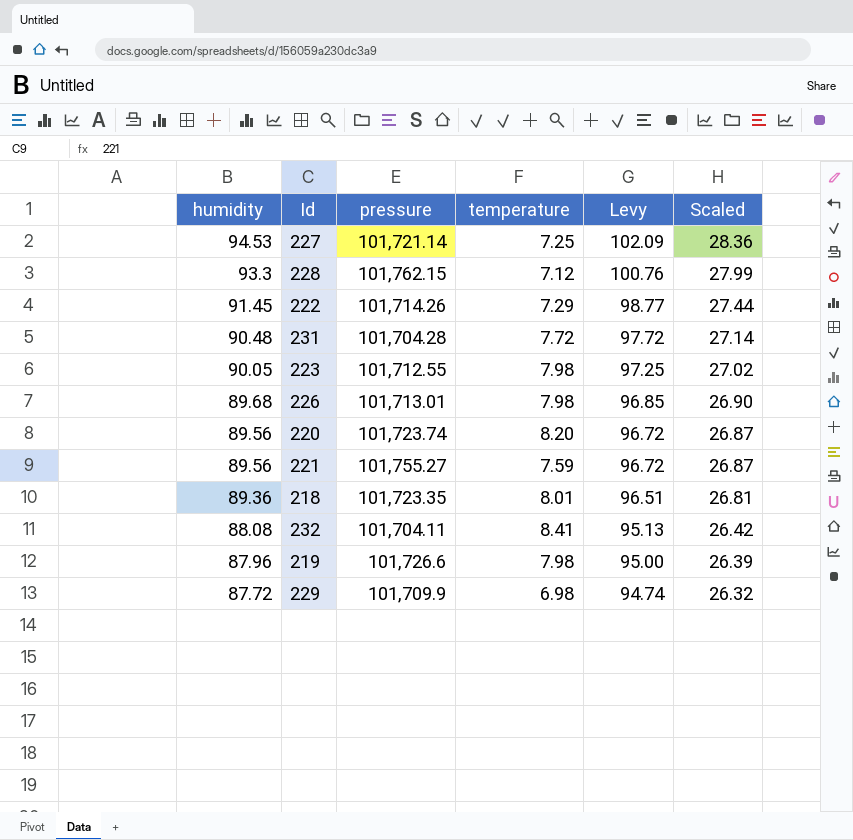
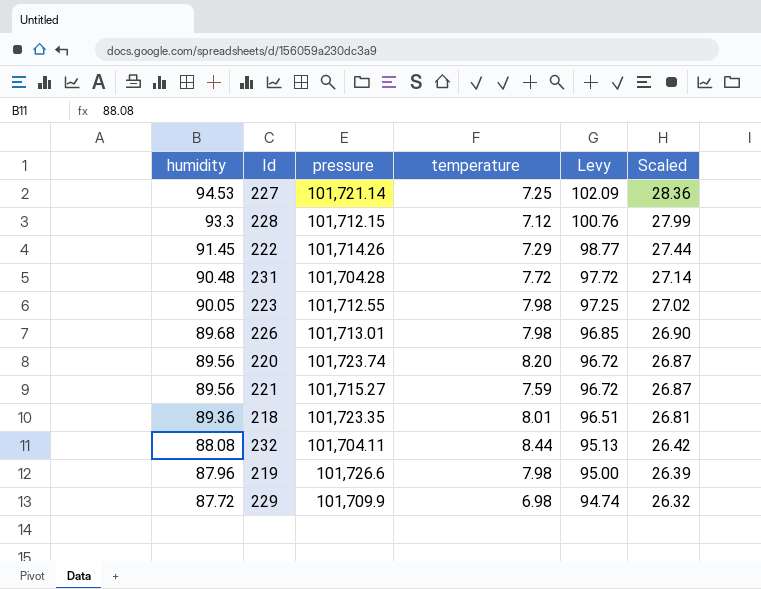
228 | pressure: 101,762.15 -> 101,712.15
221 | pressure: 101,755.27 -> 101,715.27
232 | temperature: 8.41 -> 8.44

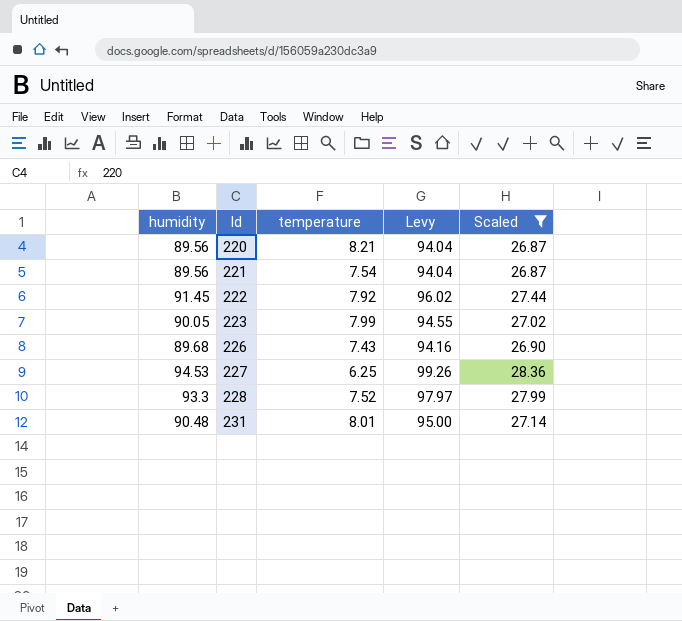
filter: none -> Scaled >= 26.87
row order: humidity descending -> Id ascending
column pressure | position: 3 -> none
column Levy | formula: [humidity] * 1.08 -> [humidity] * 1.05
220 | temperature: 8.20 -> 8.21
221 | temperature: 7.59 -> 7.54
222 | temperature: 7.29 -> 7.92
223 | temperature: 7.98 -> 7.99
226 | temperature: 7.98 -> 7.43
227 | temperature: 7.25 -> 6.25
228 | temperature: 7.12 -> 7.52
231 | temperature: 7.72 -> 8.01

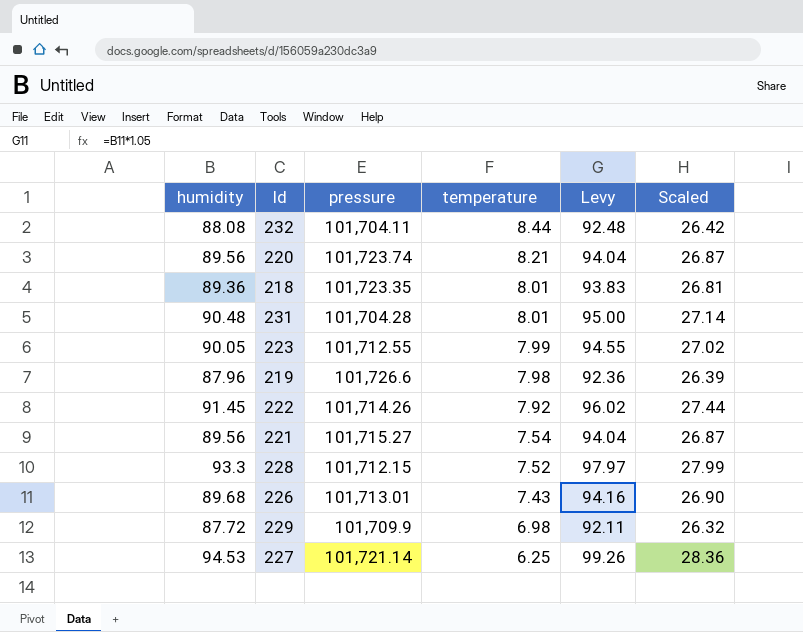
filter: Scaled >= 26.87 -> none
row order: Id ascending -> temperature descending
column pressure | position: none -> 3

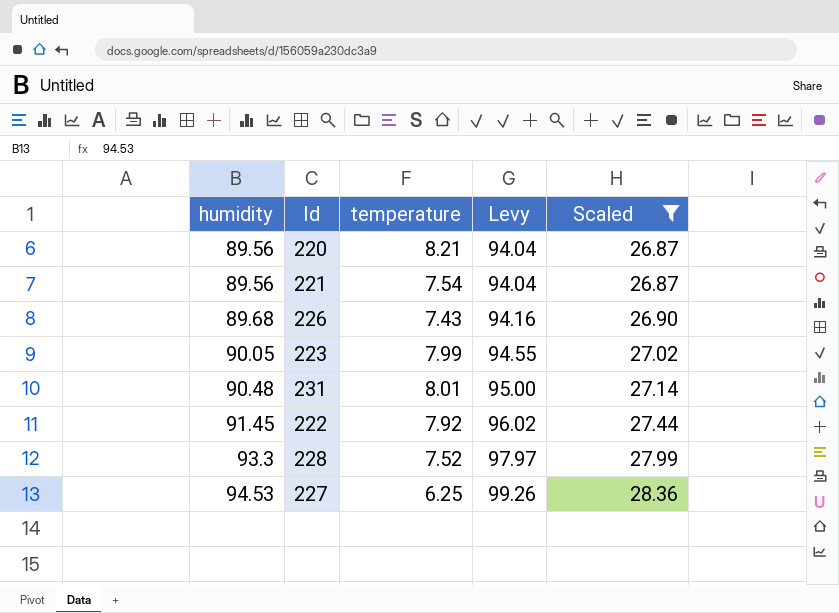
filter: none -> Scaled >= 26.87
row order: temperature descending -> humidity ascending
column pressure | position: 3 -> none

